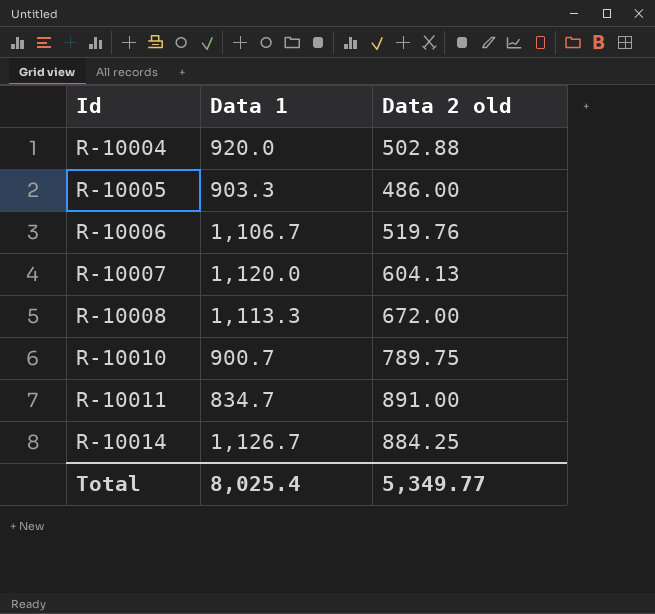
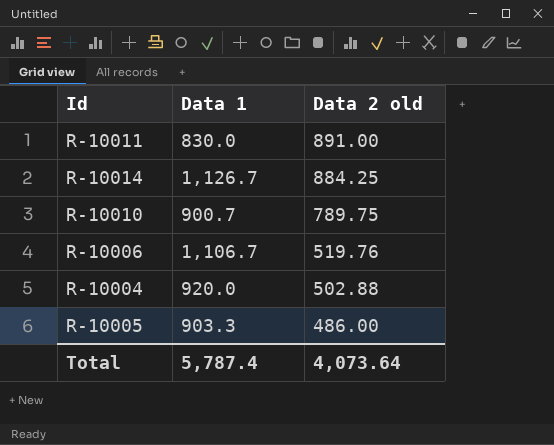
row order: Id ascending -> Data 2 old descending
row R-10007: 1,120.0 | 604.13 -> none
row R-10008: 1,113.3 | 672.00 -> none
R-10011 | Data 1: 834.7 -> 830.0
Total | Data 1: 8,025.4 -> 5,787.4
Total | Data 2 old: 5,349.77 -> 4,073.64

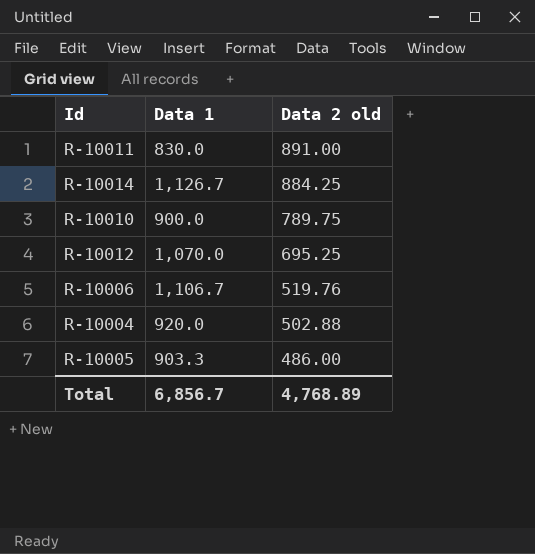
R-10010 | Data 1: 900.7 -> 900.0
row R-10012: none -> 1,070.0 | 695.25
Total | Data 1: 5,787.4 -> 6,856.7
Total | Data 2 old: 4,073.64 -> 4,768.89

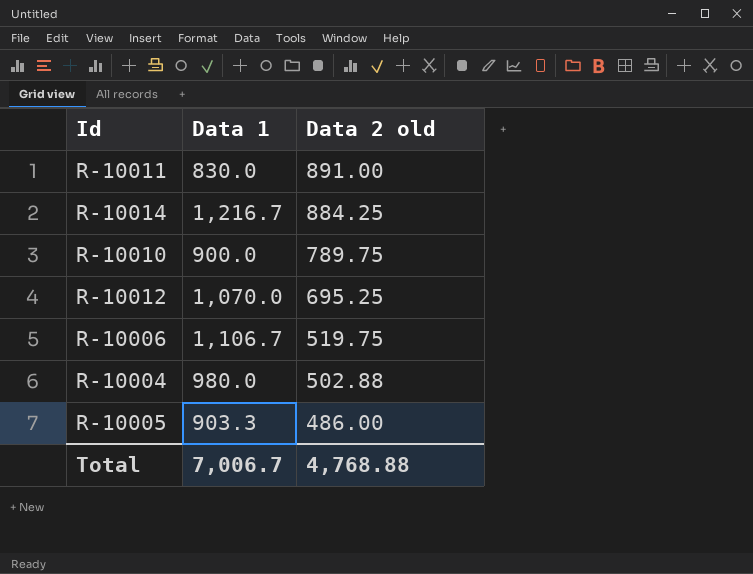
R-10014 | Data 1: 1,126.7 -> 1,216.7
R-10006 | Data 2 old: 519.76 -> 519.75
R-10004 | Data 1: 920.0 -> 980.0
Total | Data 1: 6,856.7 -> 7,006.7
Total | Data 2 old: 4,768.89 -> 4,768.88

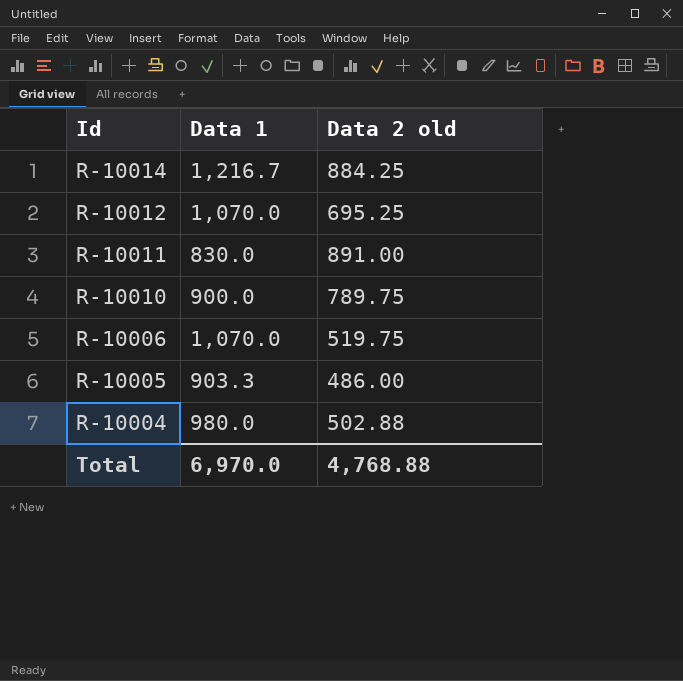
row order: Data 2 old descending -> Id descending
R-10006 | Data 1: 1,106.7 -> 1,070.0
Total | Data 1: 7,006.7 -> 6,970.0

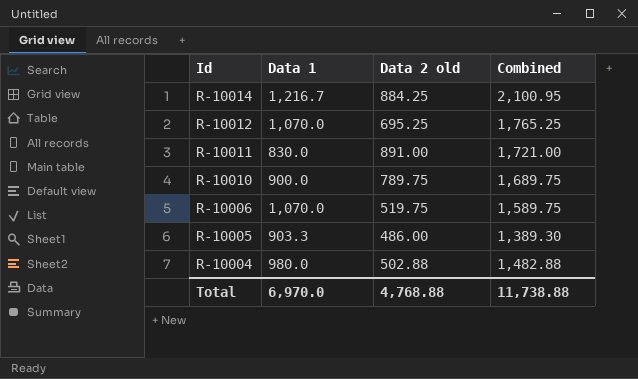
column Combined | formula: none -> [Data 1] + [Data 2 old]

